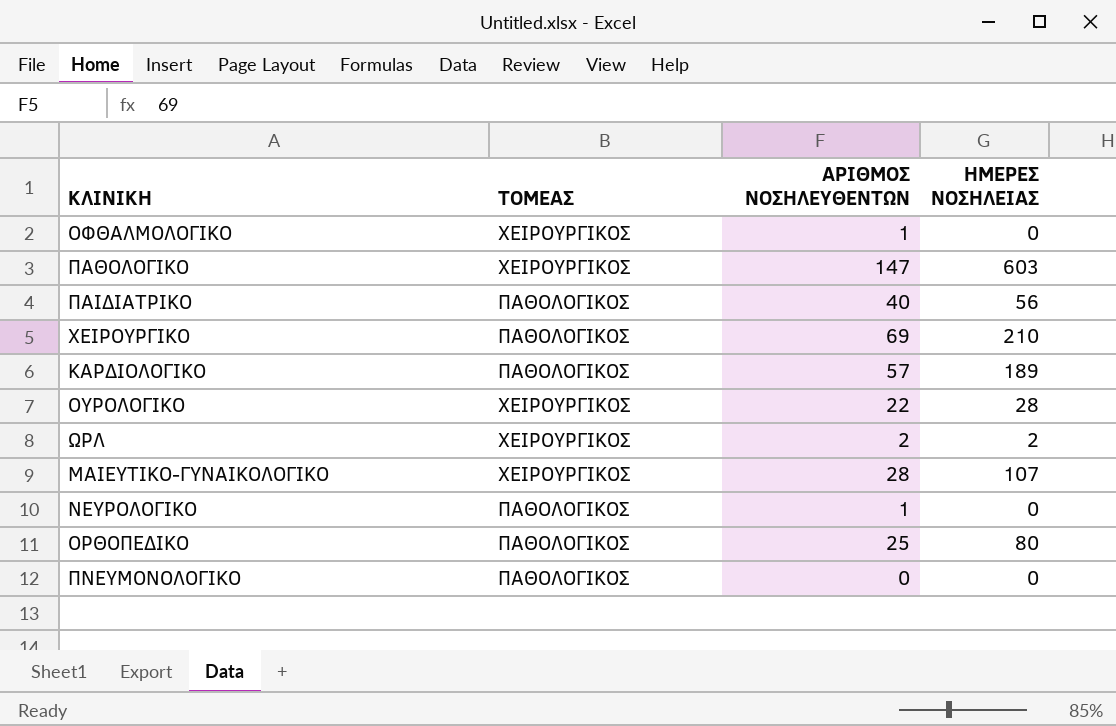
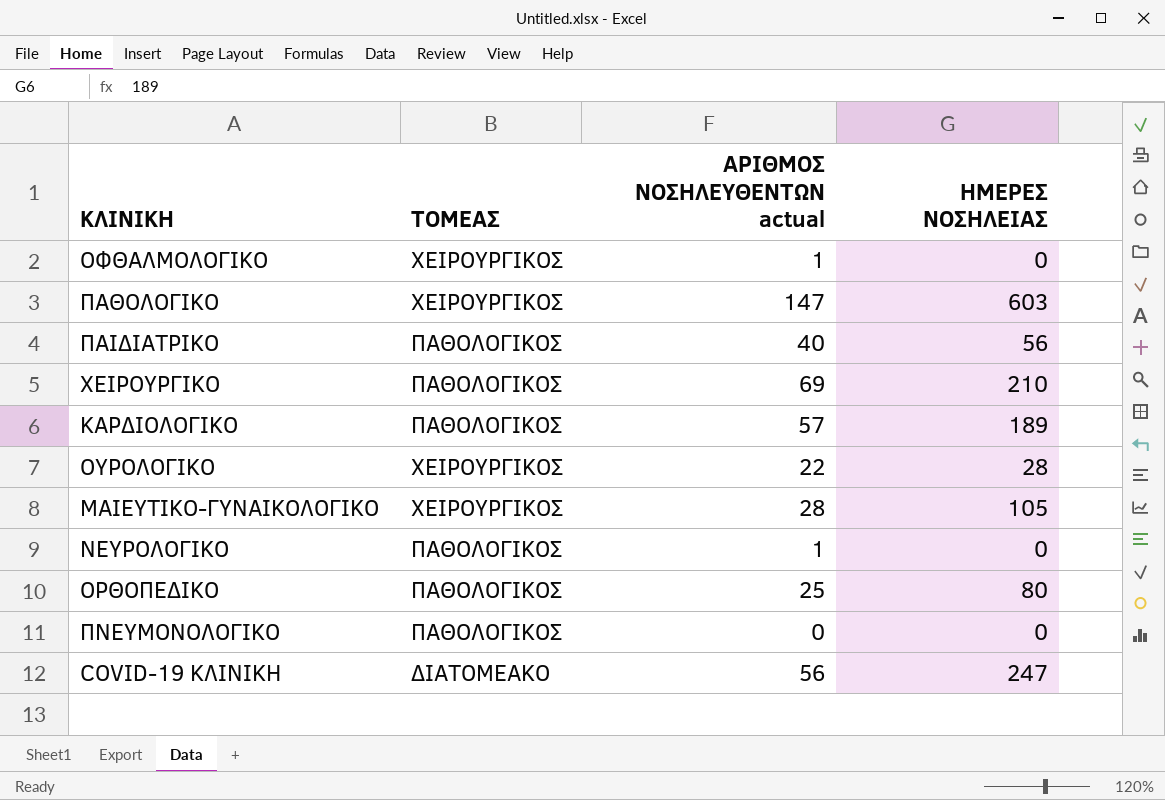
column name: ΑΡΙΘΜΟΣ ΝΟΣΗΛΕΥΘΕΝΤΩΝ -> ΑΡΙΘΜΟΣ ΝΟΣΗΛΕΥΘΕΝΤΩΝ actual
row ΩΡΛ: ΧΕΙΡΟΥΡΓΙΚΟΣ | 2 | 2 -> none
ΜΑΙΕΥΤΙΚΟ-ΓΥΝΑΙΚΟΛΟΓΙΚΟ | ΗΜΕΡΕΣ ΝΟΣΗΛΕΙΑΣ: 107 -> 105
row COVID-19 ΚΛΙΝΙΚΗ: none -> ΔΙΑΤΟΜΕΑΚΟ | 56 | 247

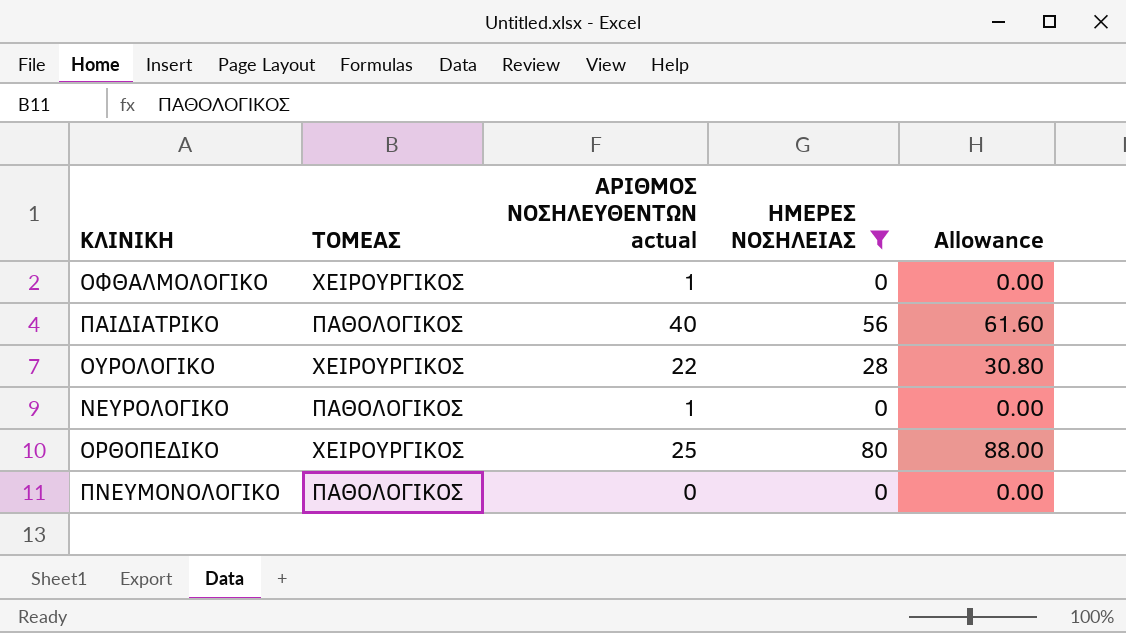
filter: none -> ΗΜΕΡΕΣ ΝΟΣΗΛΕΙΑΣ <= 80
column Allowance | formula: none -> [ΗΜΕΡΕΣ ΝΟΣΗΛΕΙΑΣ] * 1.1
ΟΡΘΟΠΕΔΙΚΟ | ΤΟΜΕΑΣ: ΠΑΘΟΛΟΓΙΚΟΣ -> ΧΕΙΡΟΥΡΓΙΚΟΣ

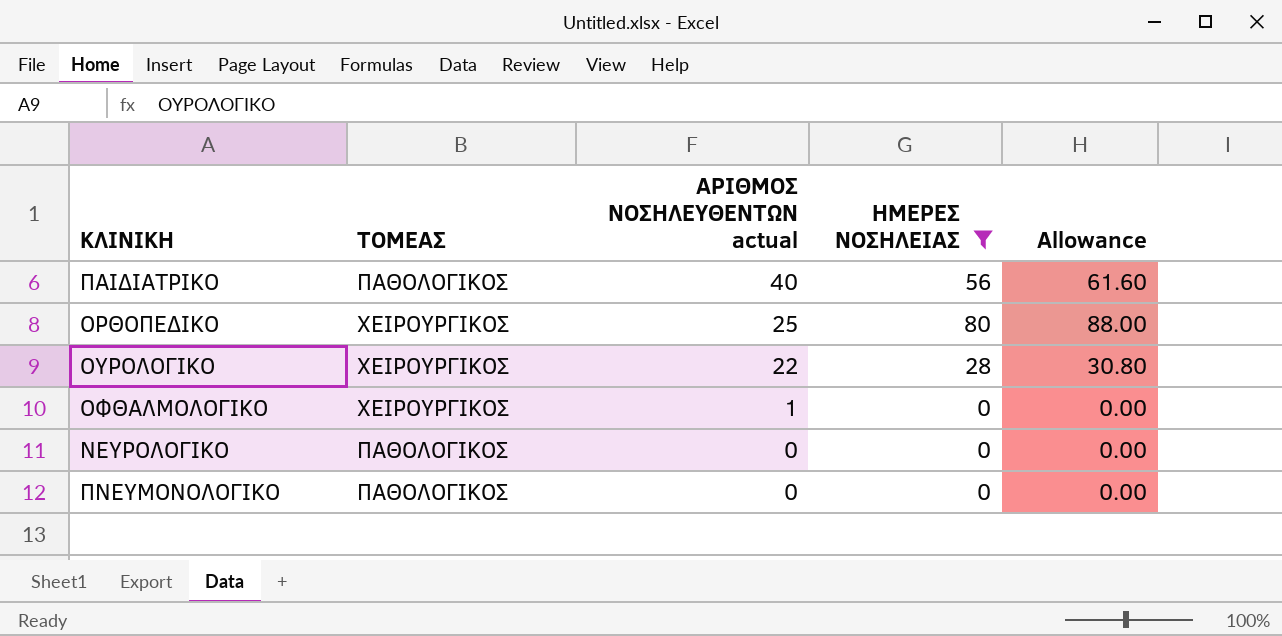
row order: none -> ΑΡΙΘΜΟΣ ΝΟΣΗΛΕΥΘΕΝΤΩΝ actual descending
ΝΕΥΡΟΛΟΓΙΚΟ | ΑΡΙΘΜΟΣ ΝΟΣΗΛΕΥΘΕΝΤΩΝ actual: 1 -> 0

